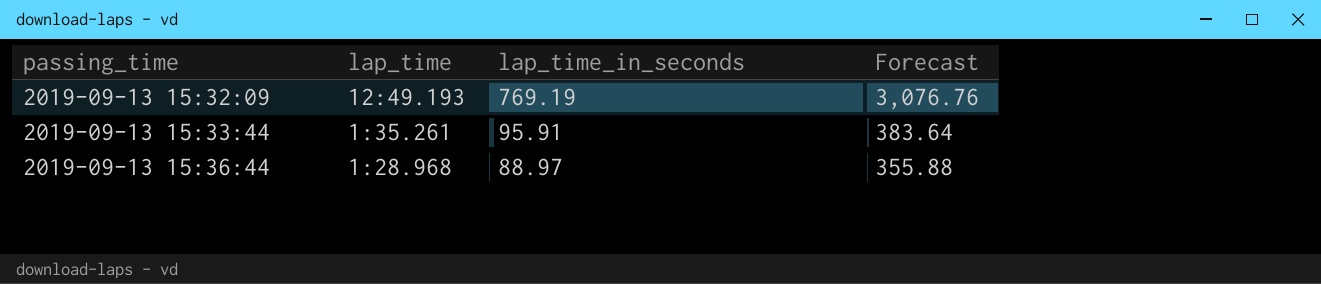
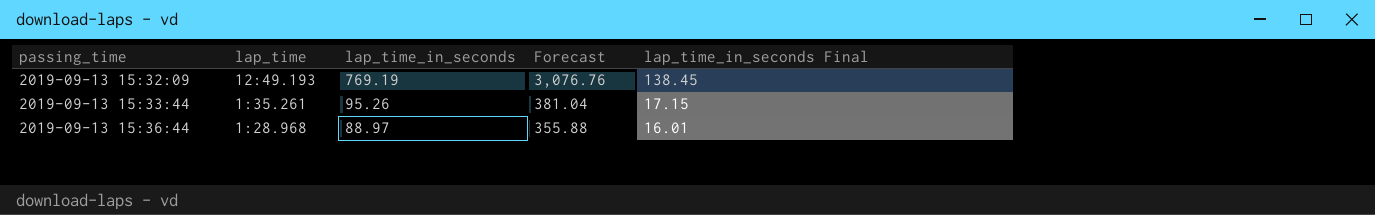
column lap_time_in_seconds Final | formula: none -> [lap_time_in_seconds] * 0.18
2019-09-13 15:33:44 | lap_time_in_seconds: 95.91 -> 95.26
2019-09-13 15:33:44 | Forecast: 383.64 -> 381.04

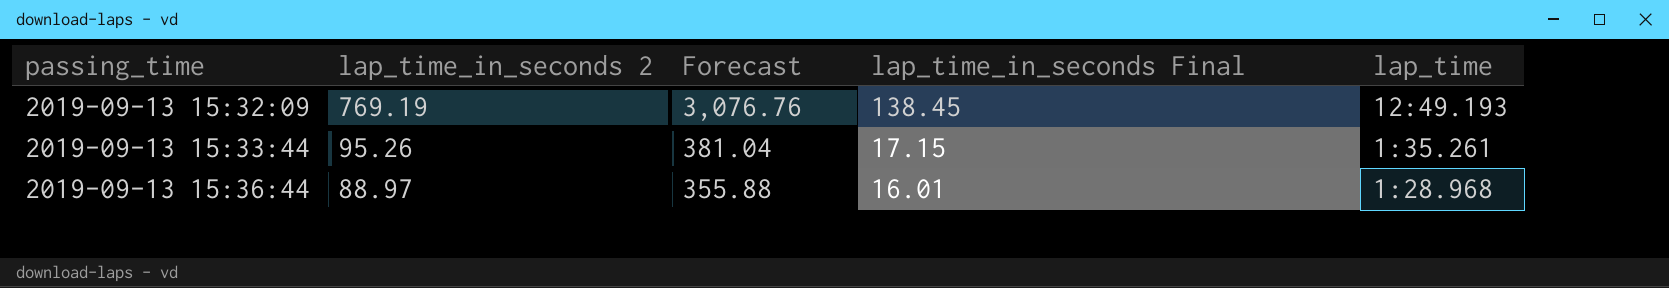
column name: lap_time_in_seconds -> lap_time_in_seconds 2
column lap_time | position: 2 -> 5

